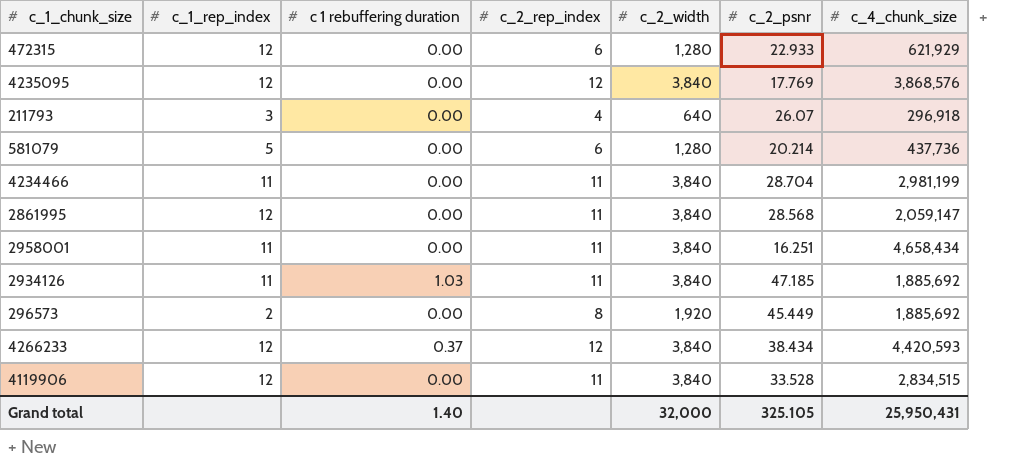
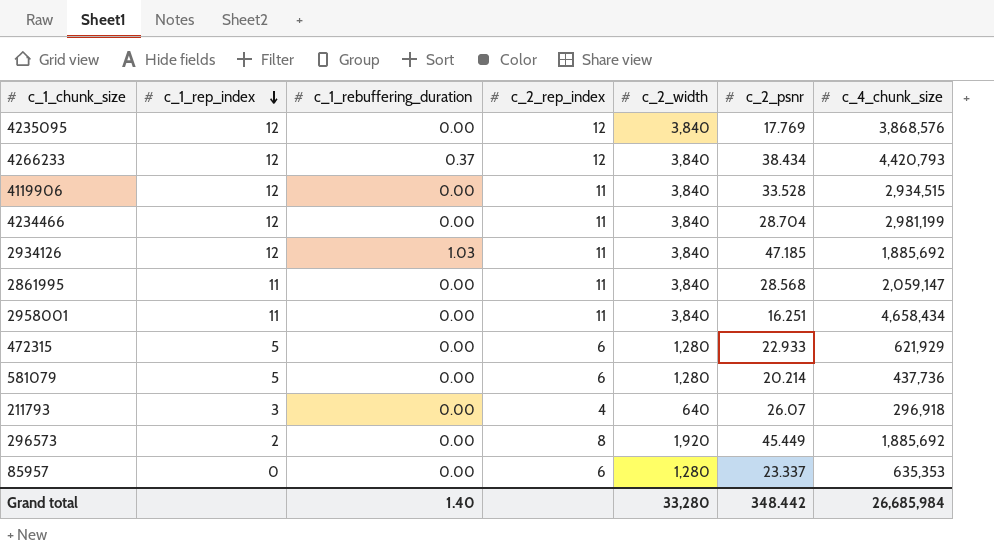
row order: none -> c_1_rep_index descending
column name: c 1 rebuffering duration -> c_1_rebuffering_duration
4266233 | c_4_chunk_size: 4,420,593 -> 4,420,793
4119906 | c_4_chunk_size: 2,834,515 -> 2,934,515
4234466 | c_1_rep_index: 11 -> 12
2934126 | c_1_rep_index: 11 -> 12
2861995 | c_1_rep_index: 12 -> 11
472315 | c_1_rep_index: 12 -> 5
row 85957: none -> 0 | 0.00 | 6 | 1,280 | 23.337 | 635,353
Grand total | c_2_width: 32,000 -> 33,280
Grand total | c_2_psnr: 325.105 -> 348.442
Grand total | c_4_chunk_size: 25,950,431 -> 26,685,984

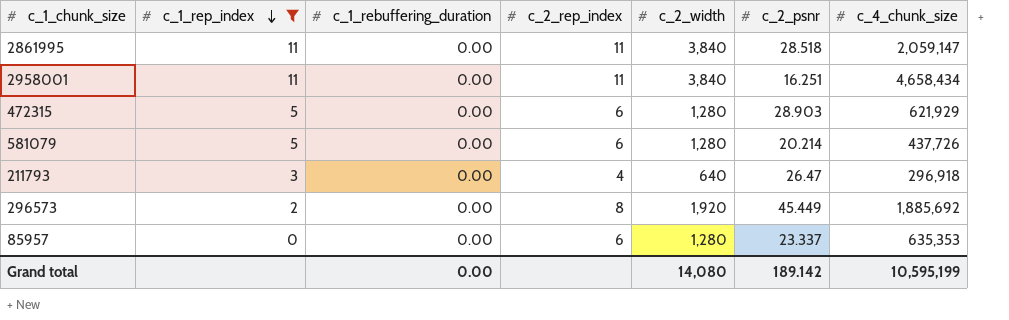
filter: none -> c_1_rep_index != 12
2861995 | c_2_psnr: 28.568 -> 28.518
472315 | c_2_psnr: 22.933 -> 28.903
581079 | c_4_chunk_size: 437,736 -> 437,726
211793 | c_2_psnr: 26.07 -> 26.47
Grand total | c_1_rebuffering_duration: 1.40 -> 0.00
Grand total | c_2_width: 33,280 -> 14,080
Grand total | c_2_psnr: 348.442 -> 189.142
Grand total | c_4_chunk_size: 26,685,984 -> 10,595,199

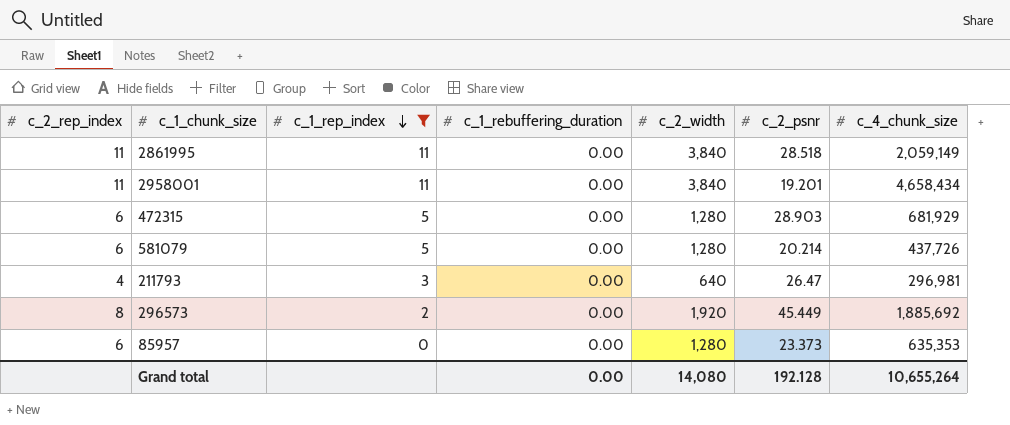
column c_2_rep_index | position: 4 -> 1
2861995 | c_4_chunk_size: 2,059,147 -> 2,059,149
2958001 | c_2_psnr: 16.251 -> 19.201
472315 | c_4_chunk_size: 621,929 -> 681,929
211793 | c_4_chunk_size: 296,918 -> 296,981
85957 | c_2_psnr: 23.337 -> 23.373
Grand total | c_2_psnr: 189.142 -> 192.128
Grand total | c_4_chunk_size: 10,595,199 -> 10,655,264

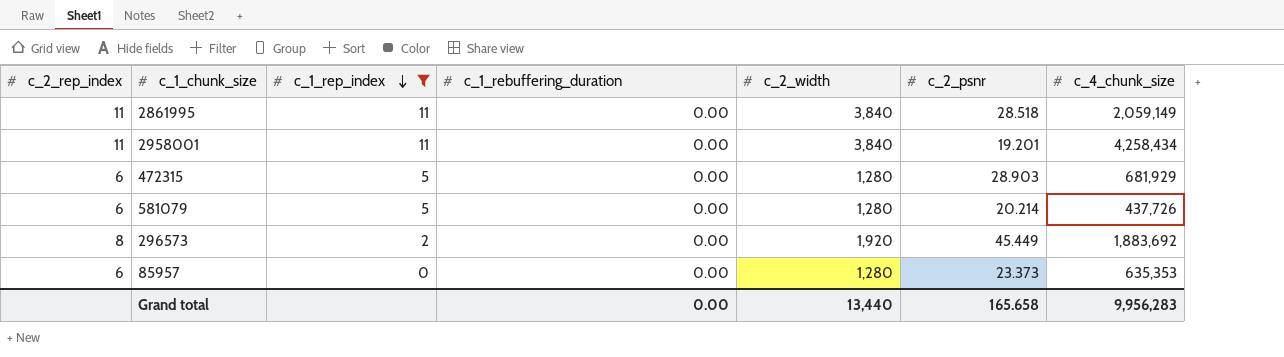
row 211793: 4 | 3 | 0.00 | 640 | 26.47 | 296,981 -> none
2958001 | c_4_chunk_size: 4,658,434 -> 4,258,434
296573 | c_4_chunk_size: 1,885,692 -> 1,883,692
Grand total | c_2_width: 14,080 -> 13,440
Grand total | c_2_psnr: 192.128 -> 165.658
Grand total | c_4_chunk_size: 10,655,264 -> 9,956,283

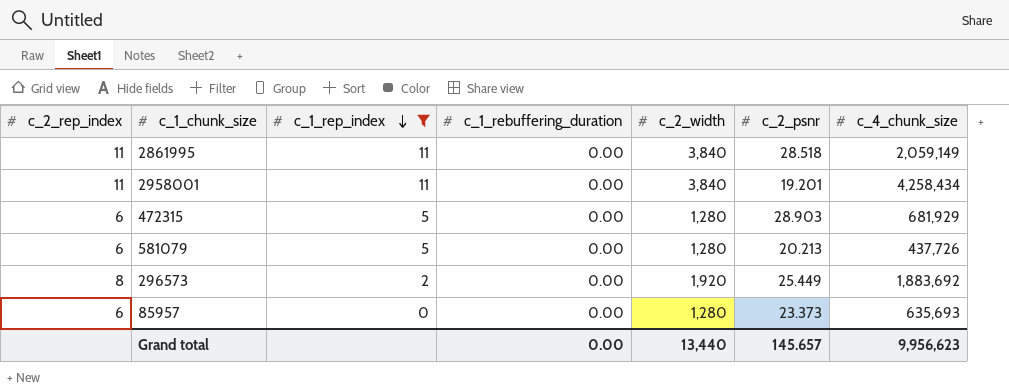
581079 | c_2_psnr: 20.214 -> 20.213
296573 | c_2_psnr: 45.449 -> 25.449
85957 | c_4_chunk_size: 635,353 -> 635,693
Grand total | c_2_psnr: 165.658 -> 145.657
Grand total | c_4_chunk_size: 9,956,283 -> 9,956,623

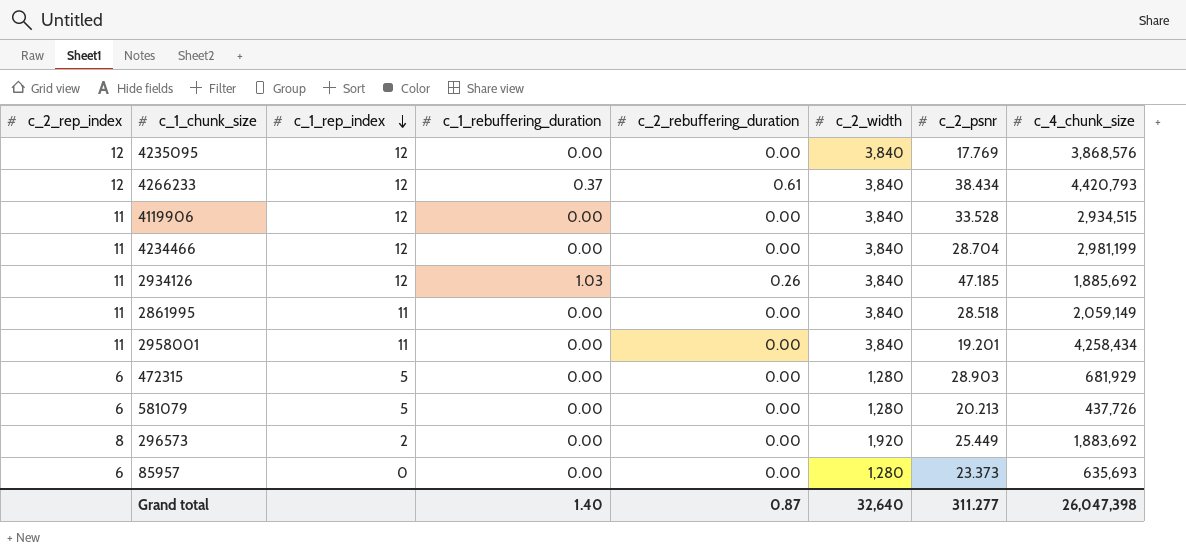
filter: c_1_rep_index != 12 -> none
column c_2_rebuffering_duration | position: none -> 5
Grand total | c_1_rebuffering_duration: 0.00 -> 1.40
Grand total | c_2_width: 13,440 -> 32,640
Grand total | c_2_psnr: 145.657 -> 311.277
Grand total | c_4_chunk_size: 9,956,623 -> 26,047,398

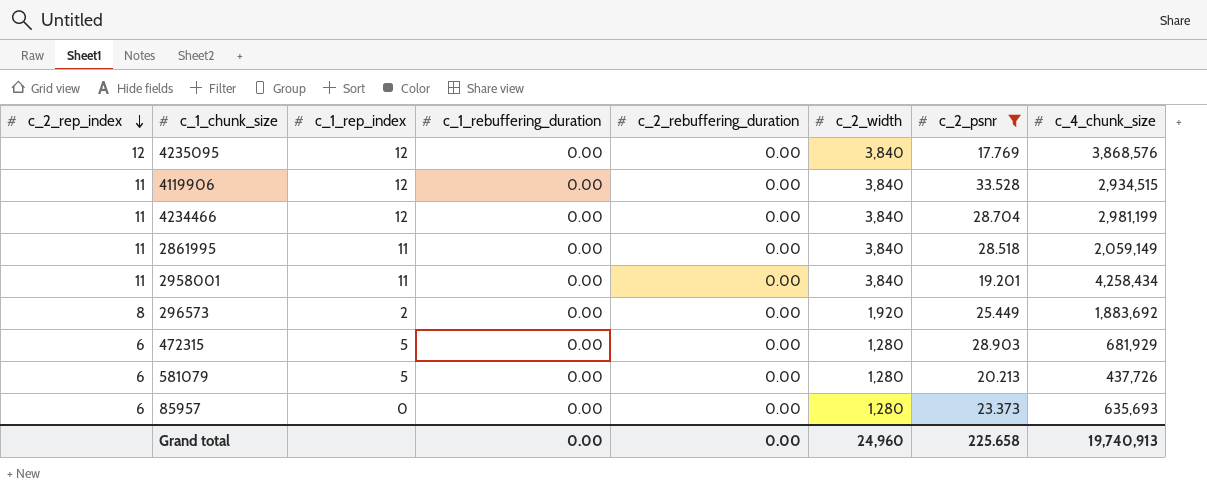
filter: none -> c_2_psnr <= 33.528
row order: c_1_rep_index descending -> c_2_rep_index descending
Grand total | c_1_rebuffering_duration: 1.40 -> 0.00
Grand total | c_2_rebuffering_duration: 0.87 -> 0.00
Grand total | c_2_width: 32,640 -> 24,960
Grand total | c_2_psnr: 311.277 -> 225.658
Grand total | c_4_chunk_size: 26,047,398 -> 19,740,913

